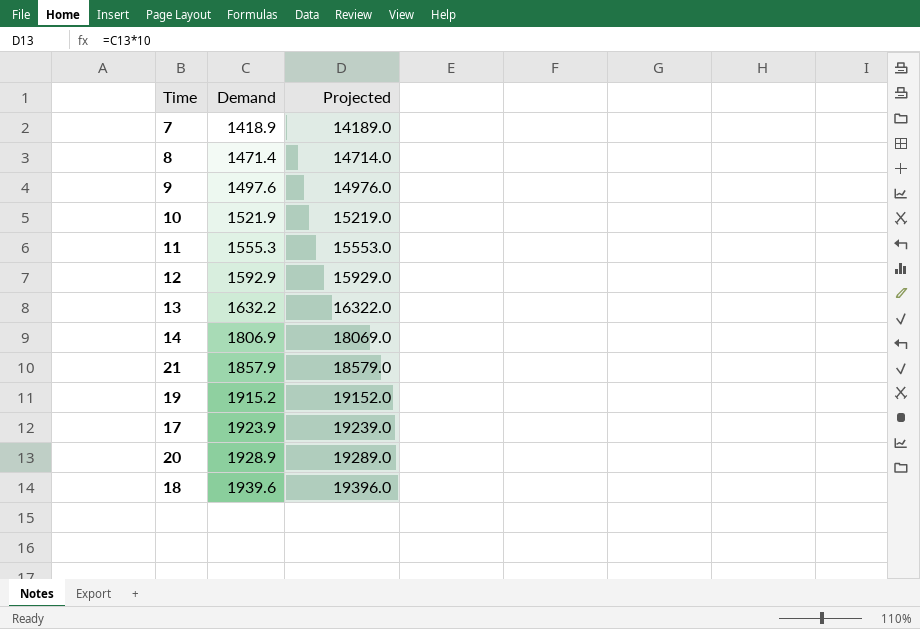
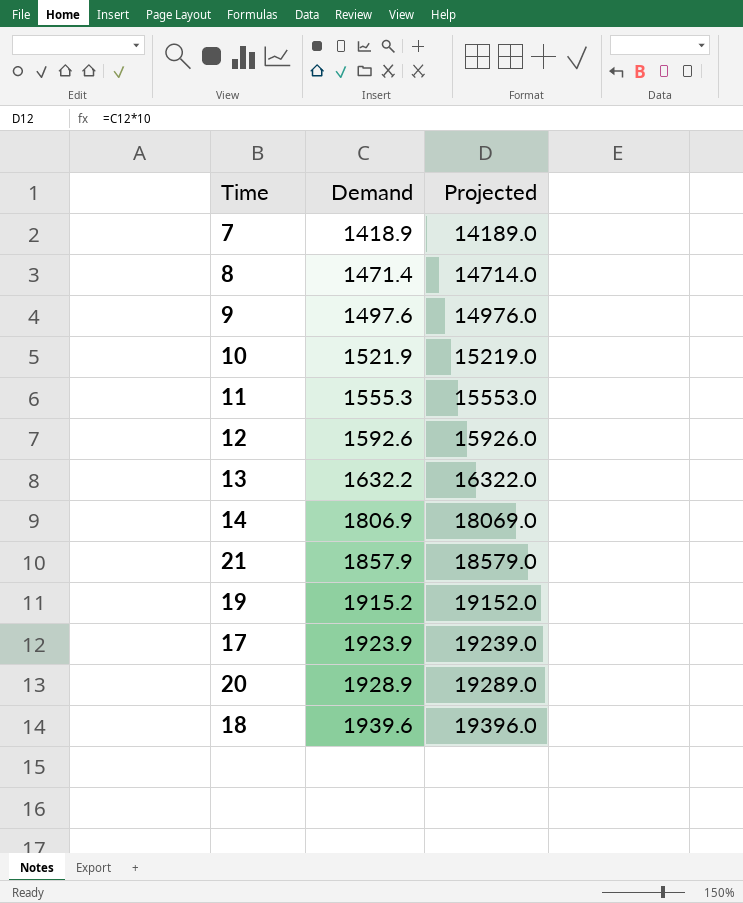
12 | Demand: 1592.9 -> 1592.6
12 | Projected: 15929.0 -> 15926.0

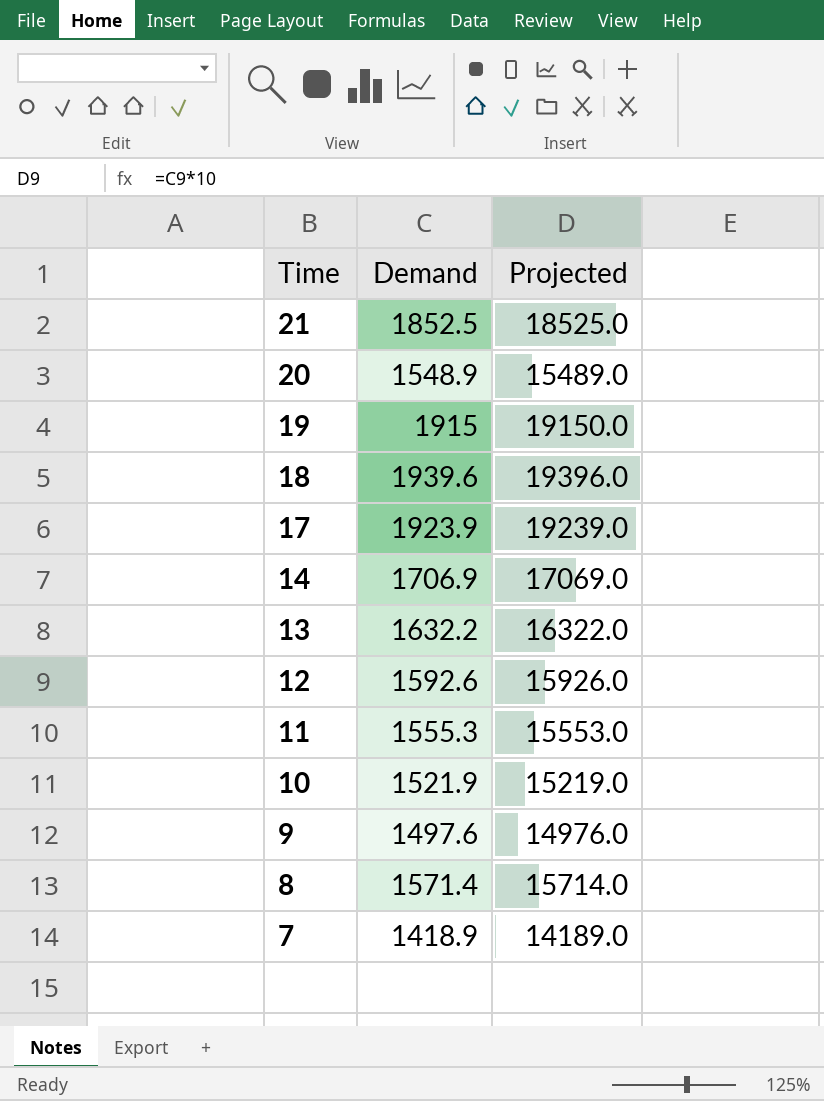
row order: Demand ascending -> Time descending
21 | Demand: 1857.9 -> 1852.5
21 | Projected: 18579.0 -> 18525.0
20 | Demand: 1928.9 -> 1548.9
20 | Projected: 19289.0 -> 15489.0
19 | Demand: 1915.2 -> 1915
19 | Projected: 19152.0 -> 19150.0
14 | Demand: 1806.9 -> 1706.9
14 | Projected: 18069.0 -> 17069.0
8 | Demand: 1471.4 -> 1571.4
8 | Projected: 14714.0 -> 15714.0

